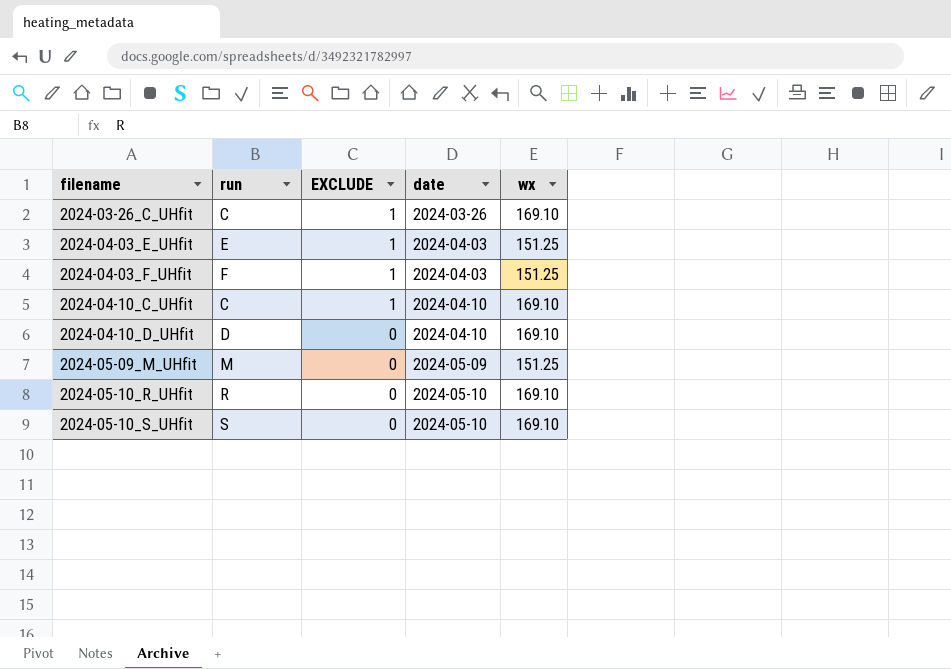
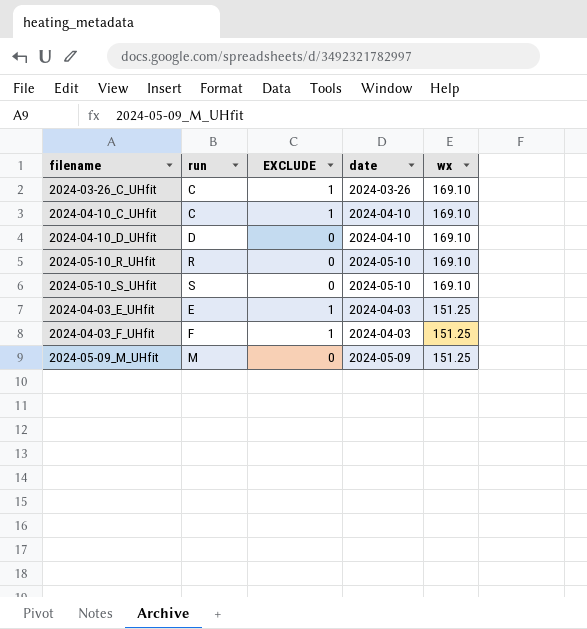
row order: filename ascending -> wx descending

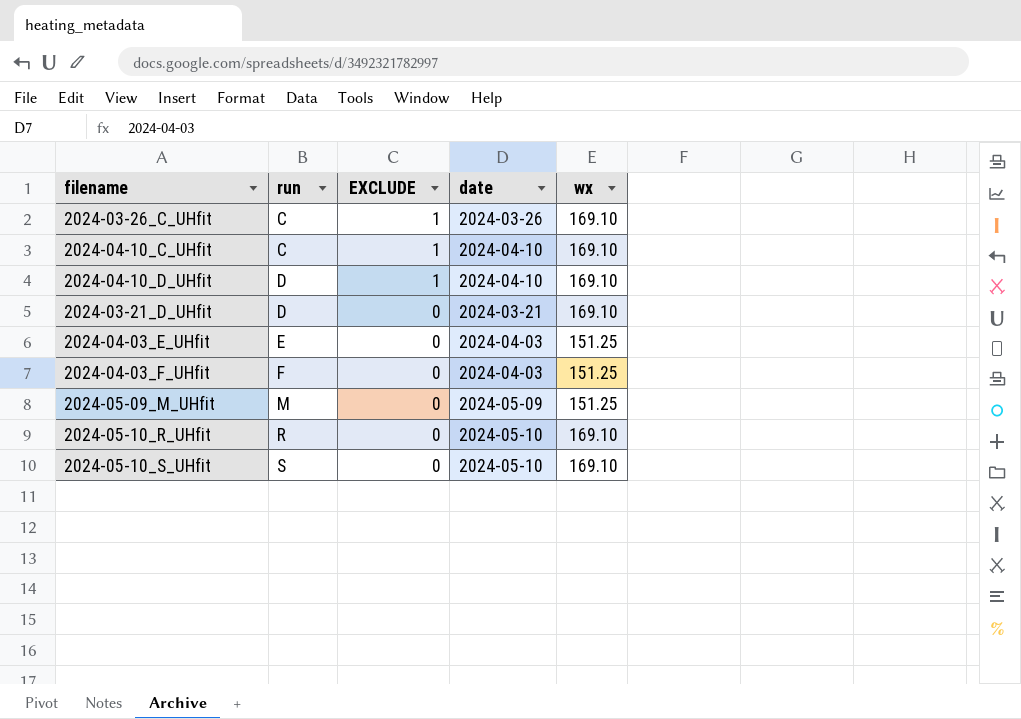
row order: wx descending -> run ascending
2024-04-10_D_UHfit | EXCLUDE: 0 -> 1
row 2024-03-21_D_UHfit: none -> D | 0 | 2024-03-21 | 169.10
2024-04-03_E_UHfit | EXCLUDE: 1 -> 0
2024-04-03_F_UHfit | EXCLUDE: 1 -> 0

